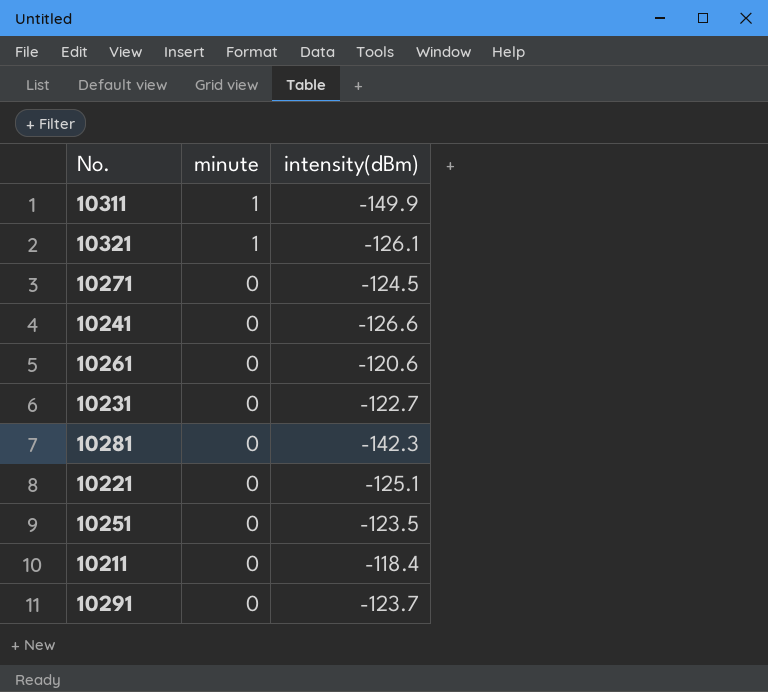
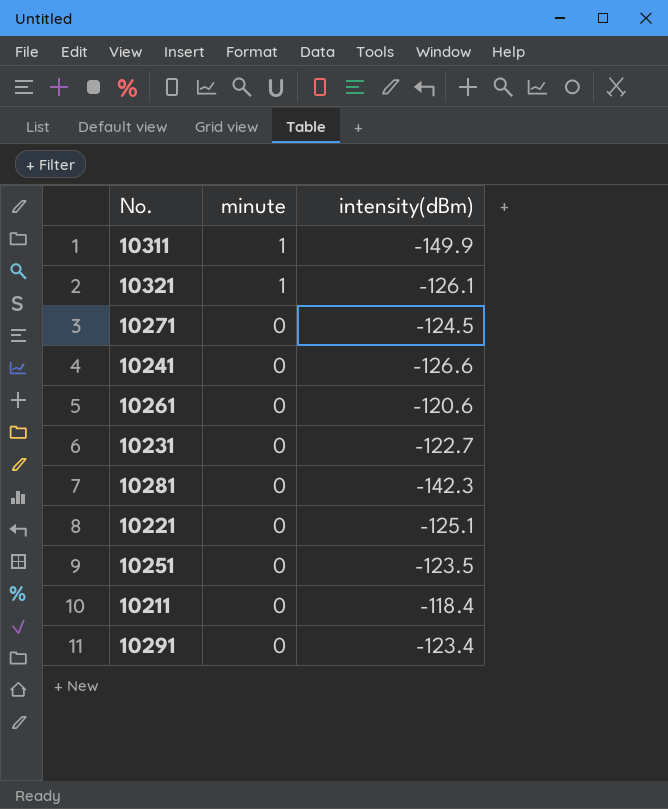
10291 | intensity(dBm): -123.7 -> -123.4

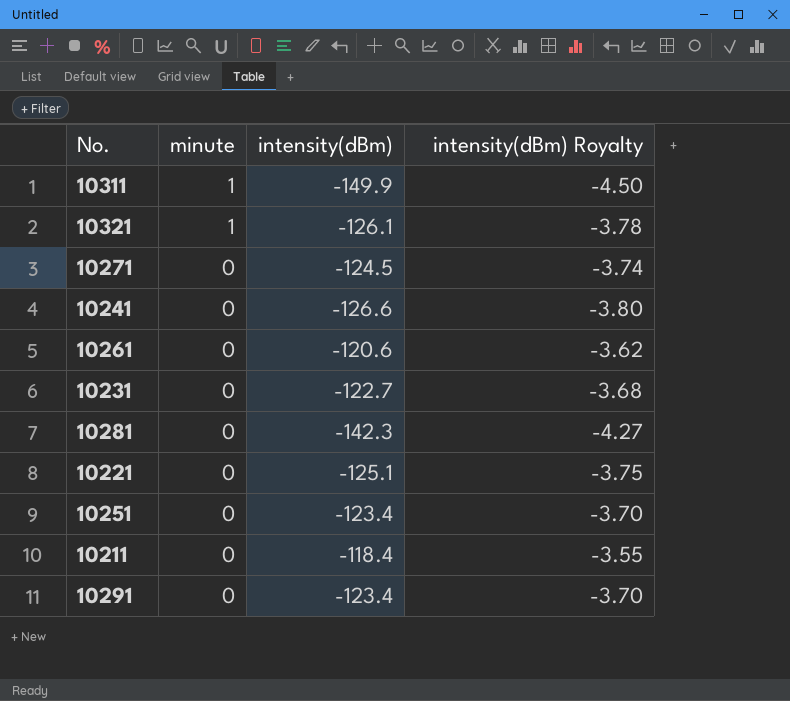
column intensity(dBm) Royalty | formula: none -> [intensity(dBm)] * 0.03
10251 | intensity(dBm): -123.5 -> -123.4

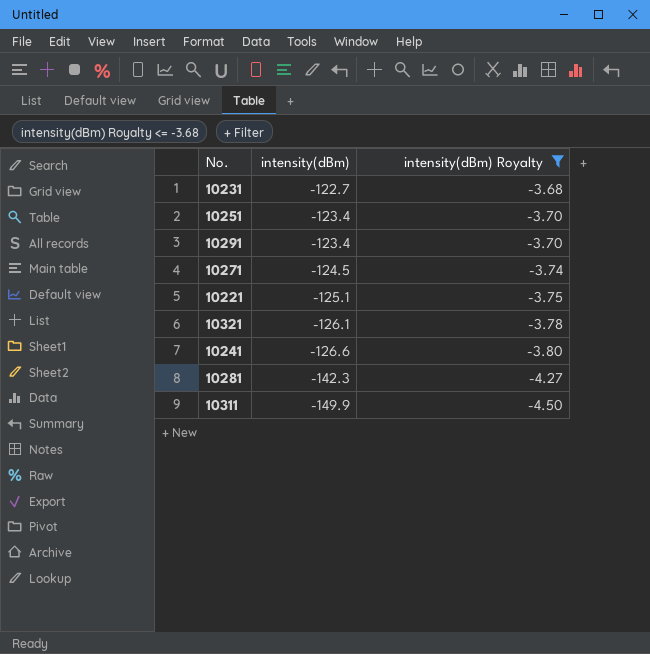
filter: none -> intensity(dBm) Royalty <= -3.68
row order: minute descending -> intensity(dBm) descending
column minute | position: 2 -> none

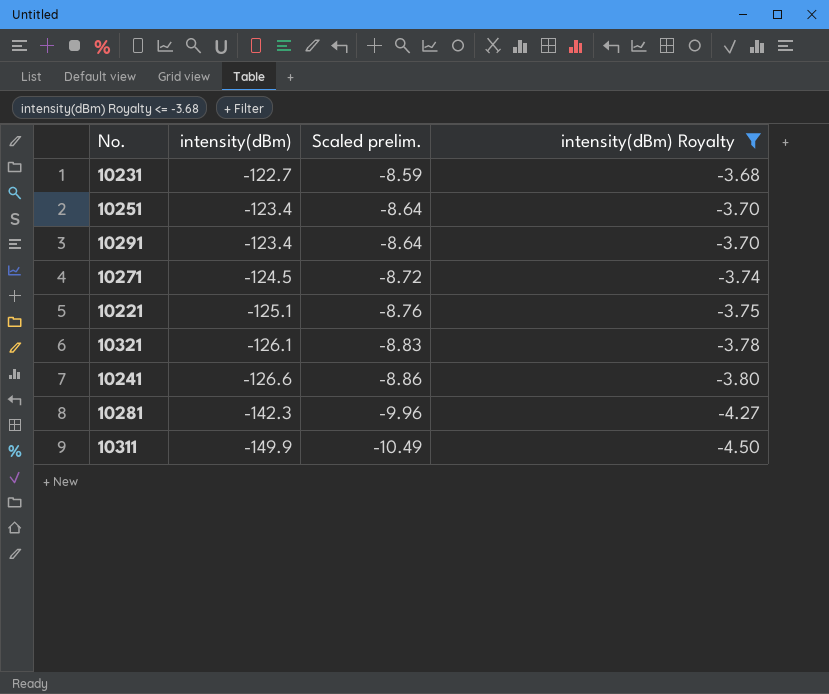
column Scaled prelim. | formula: none -> [intensity(dBm)] * 0.07

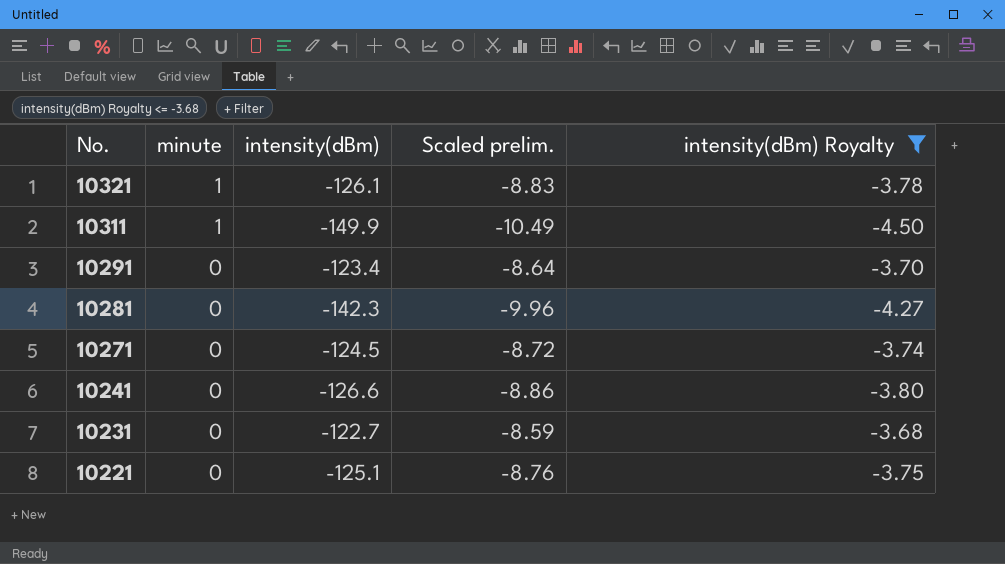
row order: intensity(dBm) descending -> No. descending
column minute | position: none -> 2
row 10251: -123.4 | -8.64 | -3.70 -> none

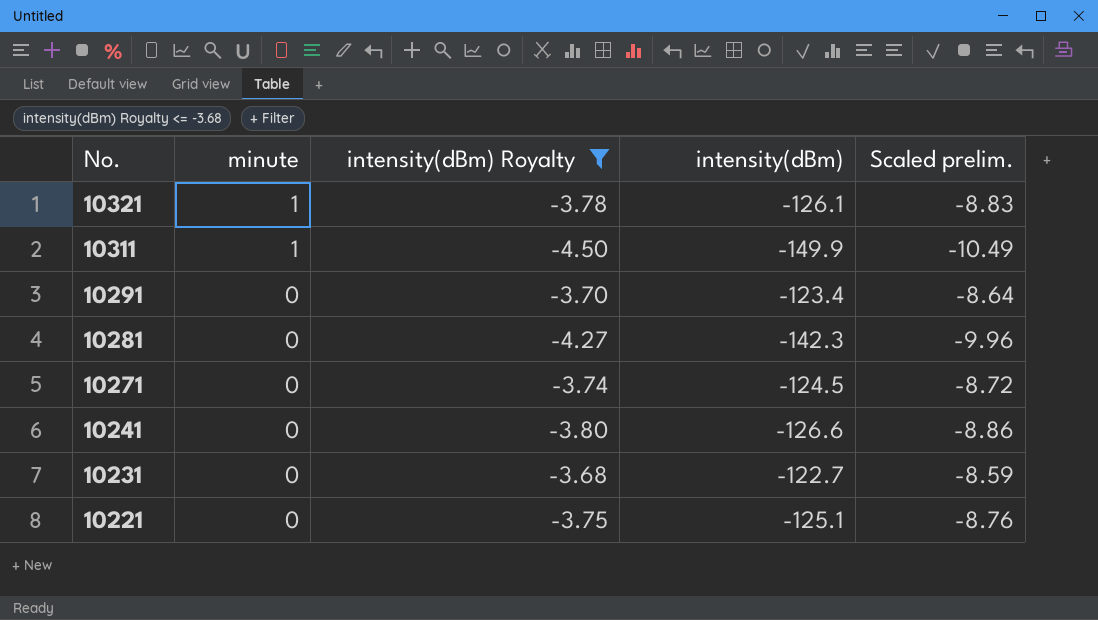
column intensity(dBm) Royalty | position: 5 -> 3

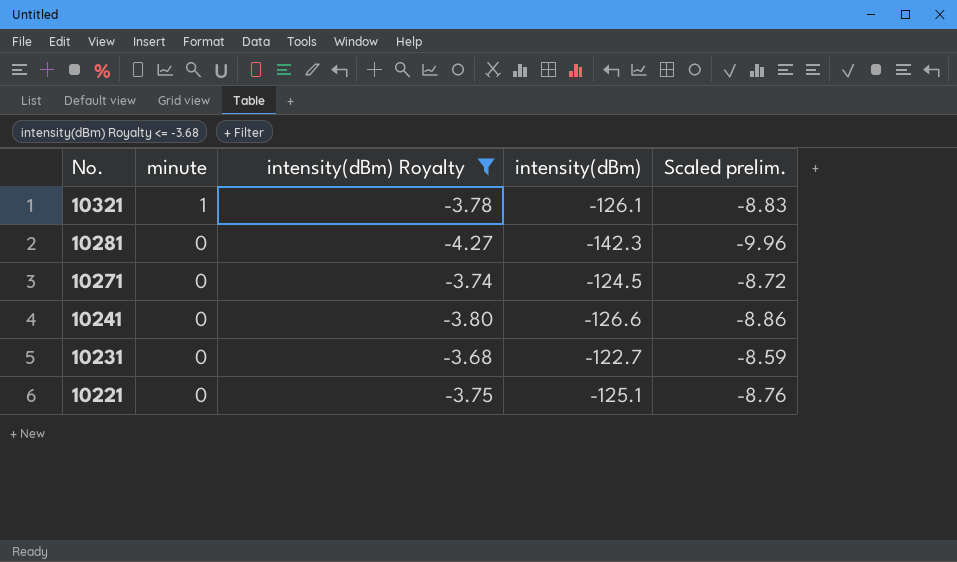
row 10311: 1 | -4.50 | -149.9 | -10.49 -> none
row 10291: 0 | -3.70 | -123.4 | -8.64 -> none

